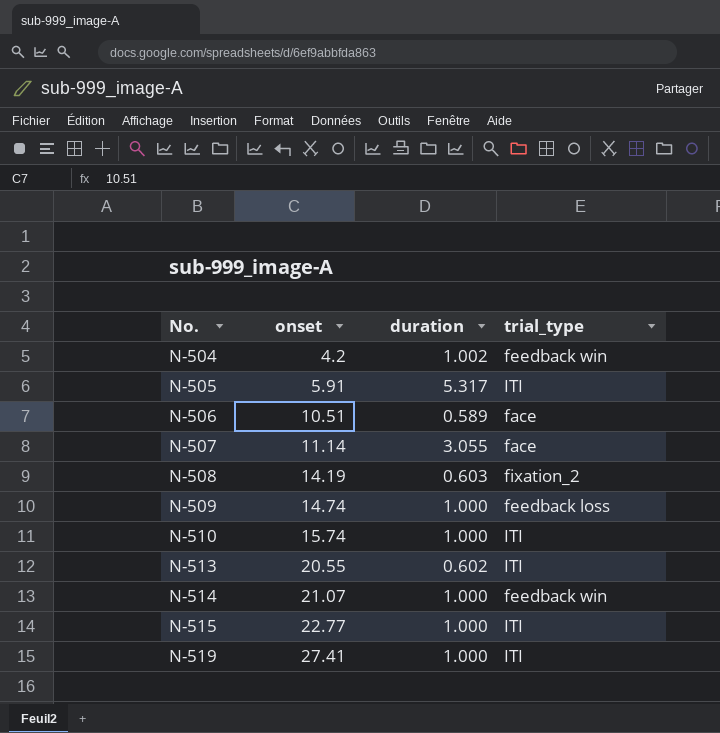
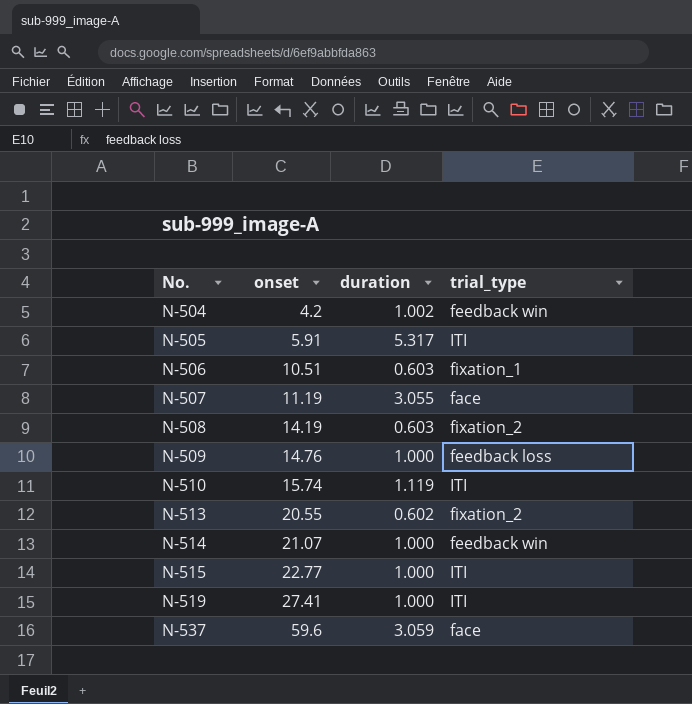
N-506 | duration: 0.589 -> 0.603
N-506 | trial_type: face -> fixation_1
N-507 | onset: 11.14 -> 11.19
N-509 | onset: 14.74 -> 14.76
N-510 | duration: 1.000 -> 1.119
N-513 | trial_type: ITI -> fixation_2
row N-537: none -> 59.6 | 3.059 | face

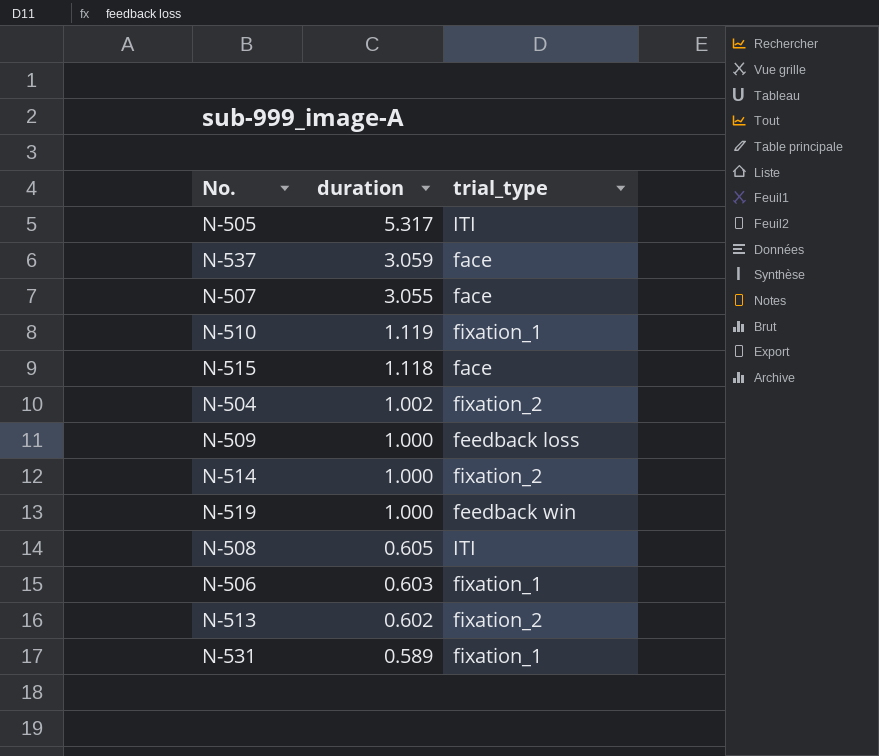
row order: No. ascending -> duration descending
column onset | position: 2 -> none
N-510 | trial_type: ITI -> fixation_1
N-515 | duration: 1.000 -> 1.118
N-515 | trial_type: ITI -> face
N-504 | trial_type: feedback win -> fixation_2
N-514 | trial_type: feedback win -> fixation_2
N-519 | trial_type: ITI -> feedback win
N-508 | duration: 0.603 -> 0.605
N-508 | trial_type: fixation_2 -> ITI
row N-531: none -> 0.589 | fixation_1

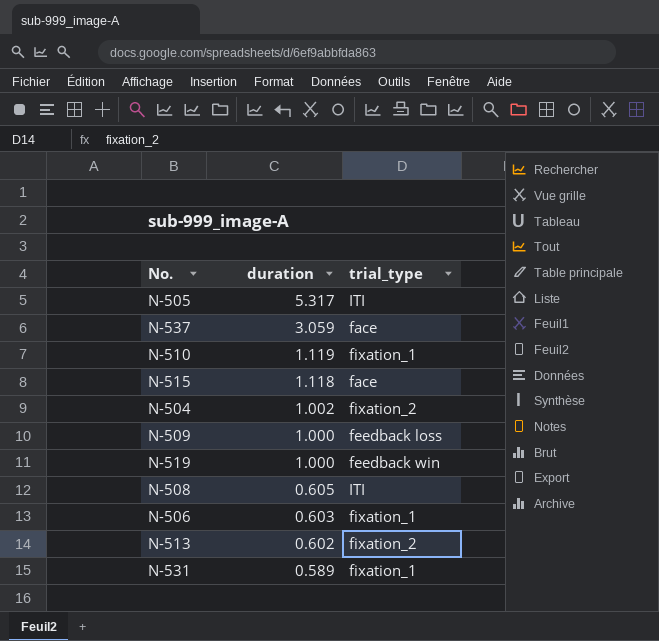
row N-507: 3.055 | face -> none
row N-514: 1.000 | fixation_2 -> none

